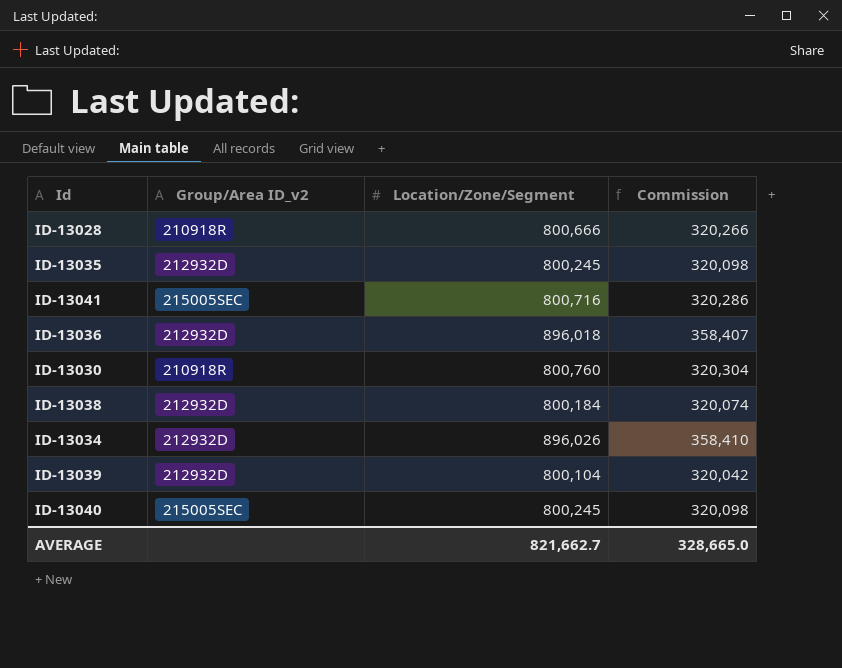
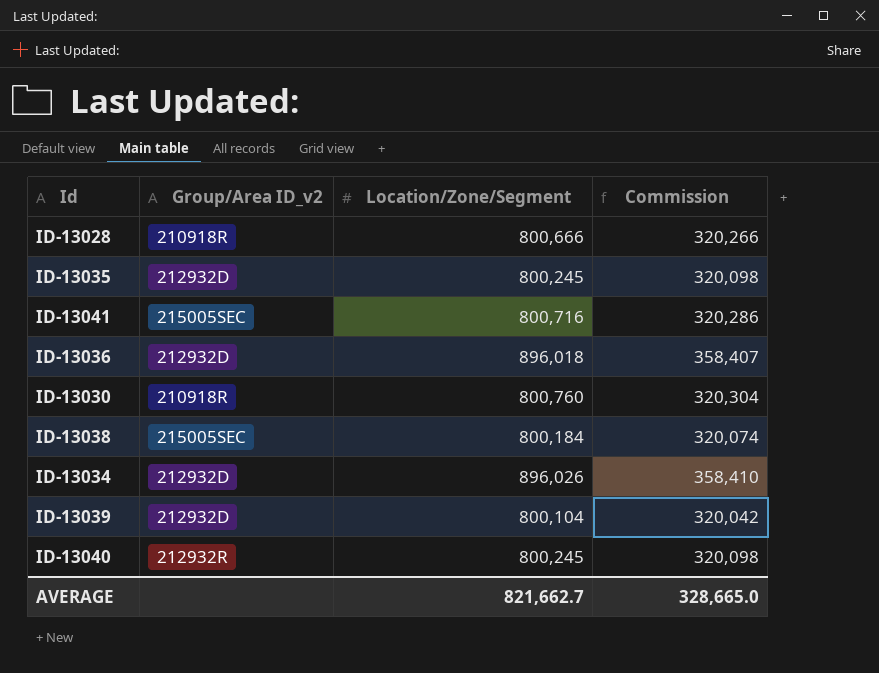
ID-13038 | Group/Area ID_v2: 212932D -> 215005SEC
ID-13040 | Group/Area ID_v2: 215005SEC -> 212932R

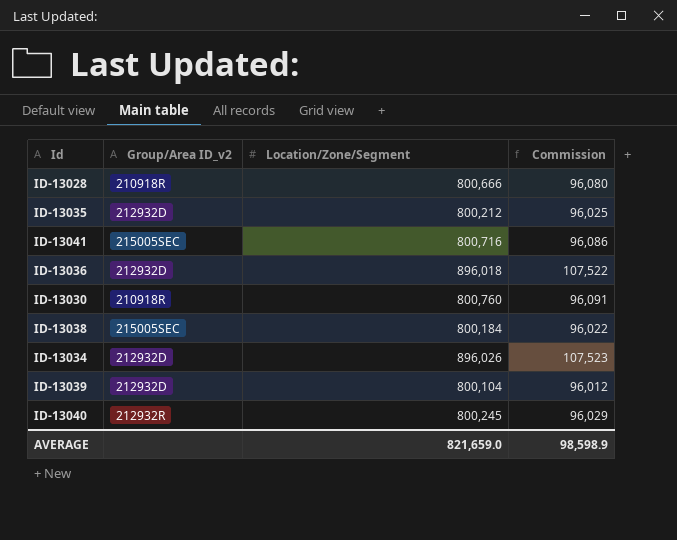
column Commission | formula: [Location/Zone/Segment] * 0.4 -> [Location/Zone/Segment] * 0.12
ID-13035 | Location/Zone/Segment: 800,245 -> 800,212
AVERAGE | Location/Zone/Segment: 821,662.7 -> 821,659.0
AVERAGE | Commission: 328,665.0 -> 98,598.9

